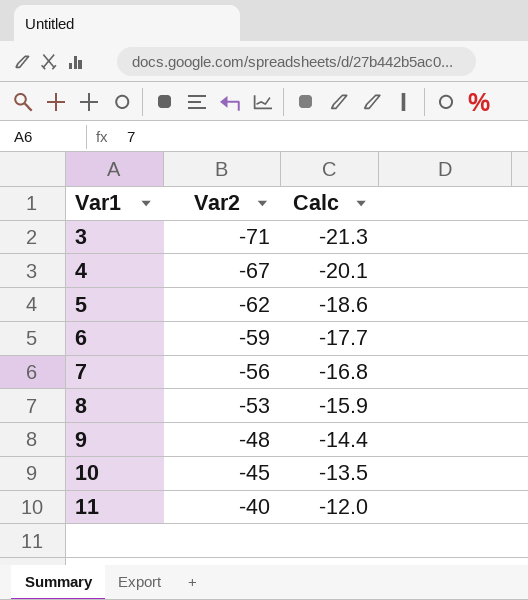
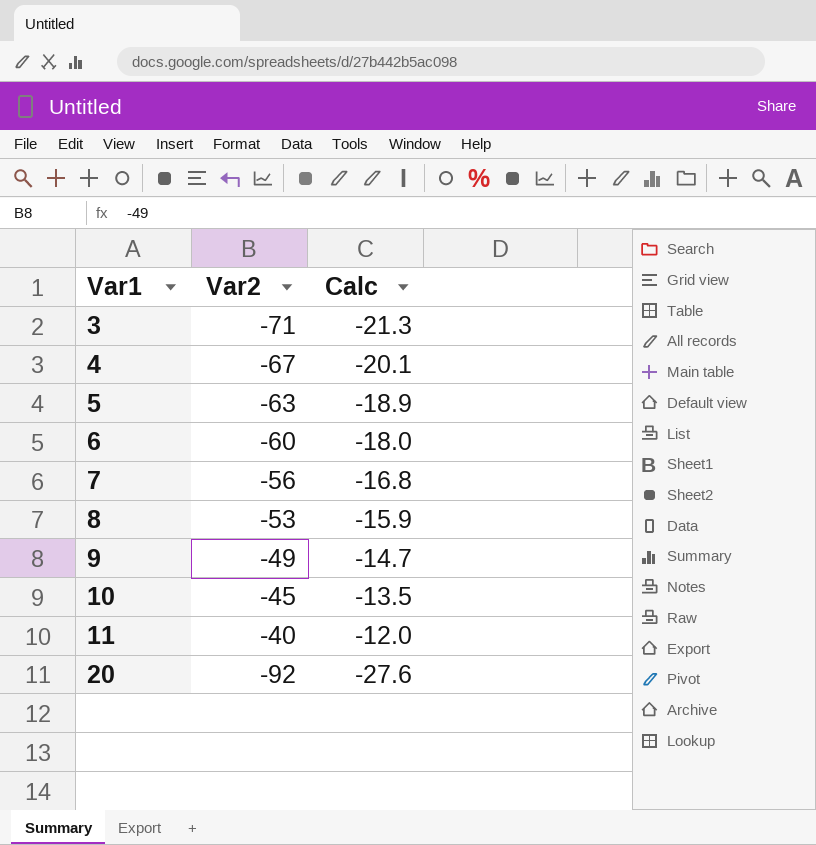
5 | Var2: -62 -> -63
5 | Calc: -18.6 -> -18.9
6 | Var2: -59 -> -60
6 | Calc: -17.7 -> -18.0
9 | Var2: -48 -> -49
9 | Calc: -14.4 -> -14.7
row 20: none -> -92 | -27.6

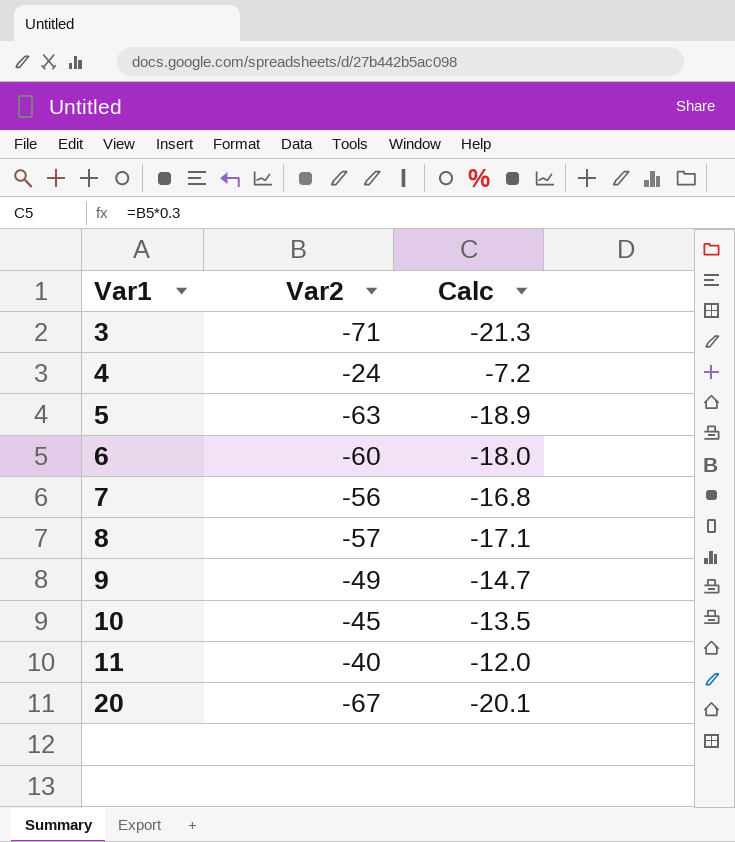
4 | Var2: -67 -> -24
4 | Calc: -20.1 -> -7.2
8 | Var2: -53 -> -57
8 | Calc: -15.9 -> -17.1
20 | Var2: -92 -> -67
20 | Calc: -27.6 -> -20.1

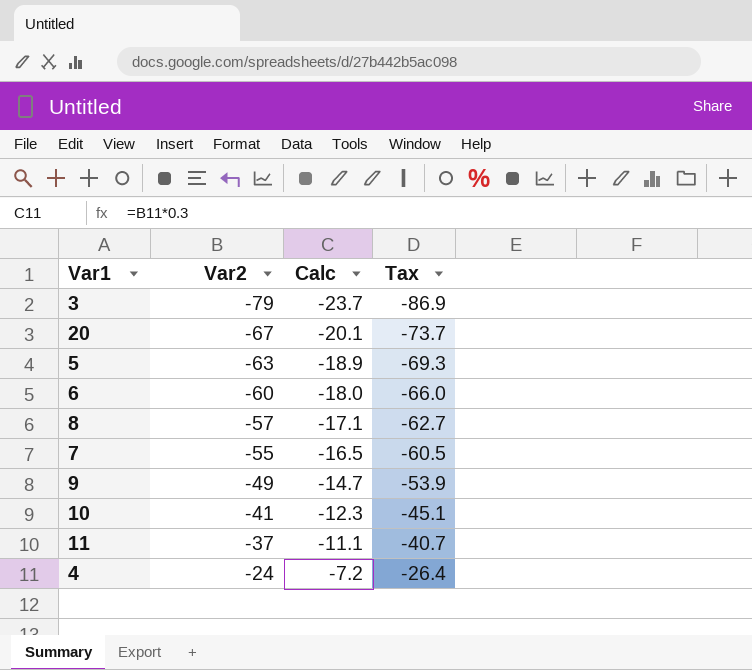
row order: Var1 ascending -> Var2 ascending
column Tax | formula: none -> [Var2] * 1.1
3 | Var2: -71 -> -79
3 | Calc: -21.3 -> -23.7
7 | Var2: -56 -> -55
7 | Calc: -16.8 -> -16.5
10 | Var2: -45 -> -41
10 | Calc: -13.5 -> -12.3
11 | Var2: -40 -> -37
11 | Calc: -12.0 -> -11.1

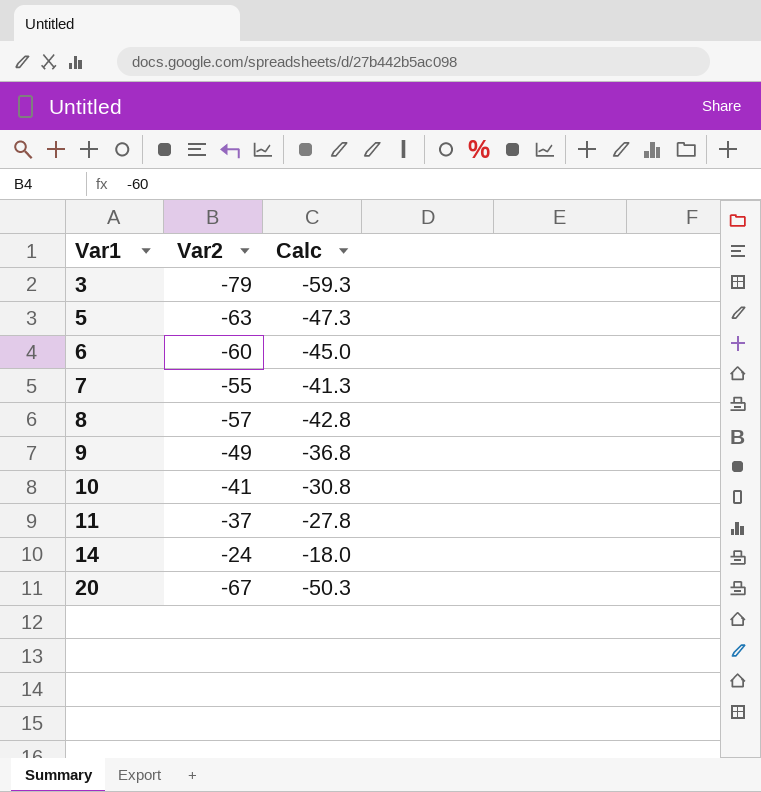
row order: Var2 ascending -> Var1 ascending
column Tax | formula: [Var2] * 1.1 -> none
column Calc | formula: [Var2] * 0.3 -> [Var2] * 0.75
row 4: -24 | -7.2 | -26.4 -> none
row 14: none -> -24 | -18.0

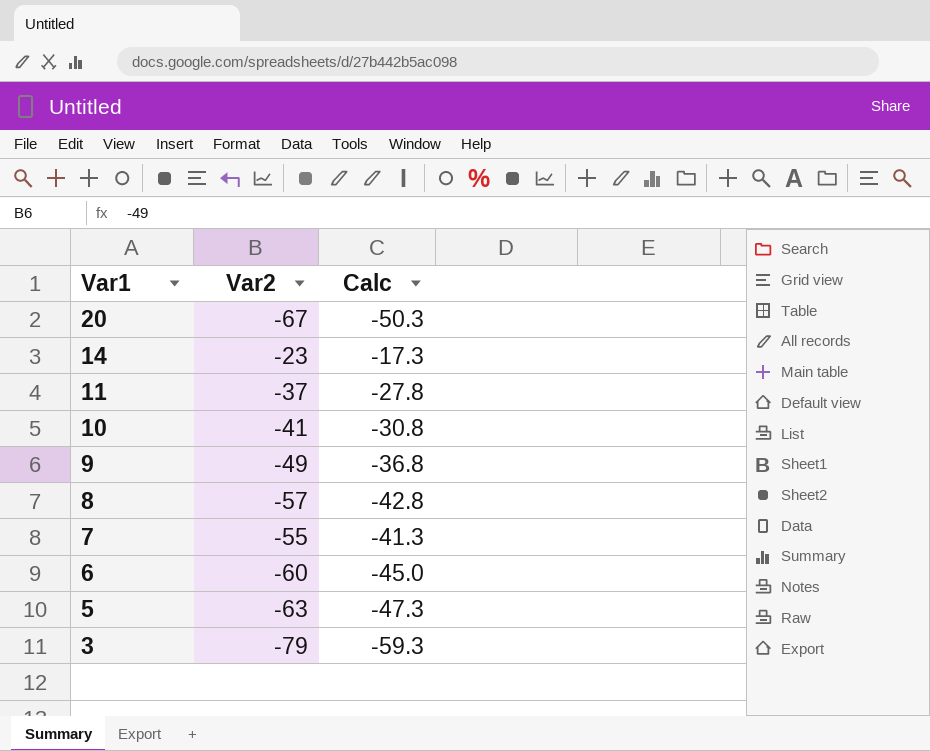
row order: Var1 ascending -> Var1 descending
14 | Var2: -24 -> -23
14 | Calc: -18.0 -> -17.3

